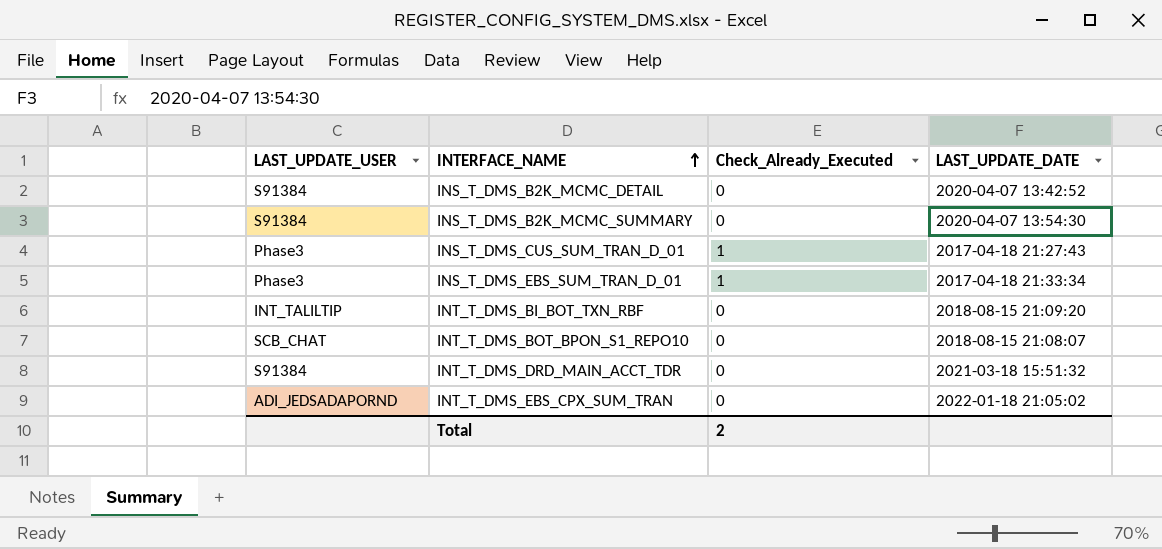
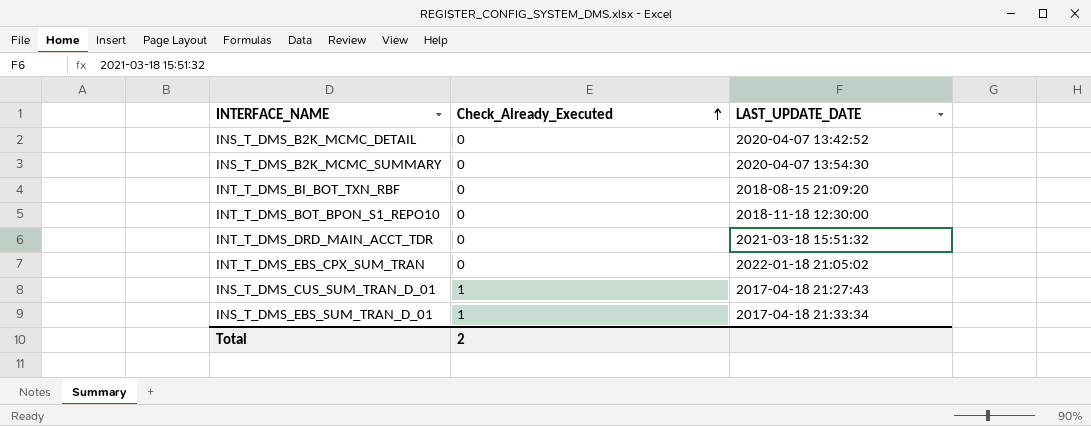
row order: INTERFACE_NAME ascending -> Check_Already_Executed ascending
column LAST_UPDATE_USER | position: 1 -> none
INT_T_DMS_BOT_BPON_S1_REPO10 | LAST_UPDATE_DATE: 2018-08-15 21:08:07 -> 2018-11-18 12:30:00

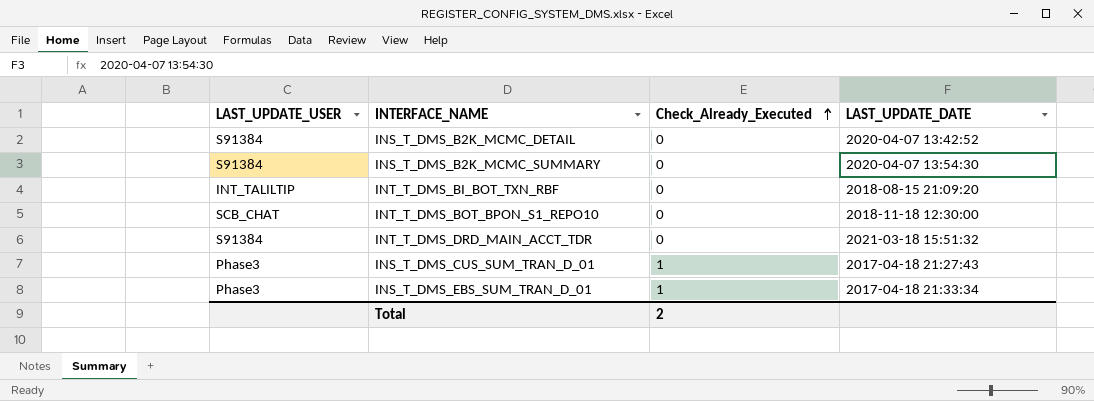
column LAST_UPDATE_USER | position: none -> 1
row INT_T_DMS_EBS_CPX_SUM_TRAN: 0 | 2022-01-18 21:05:02 -> none

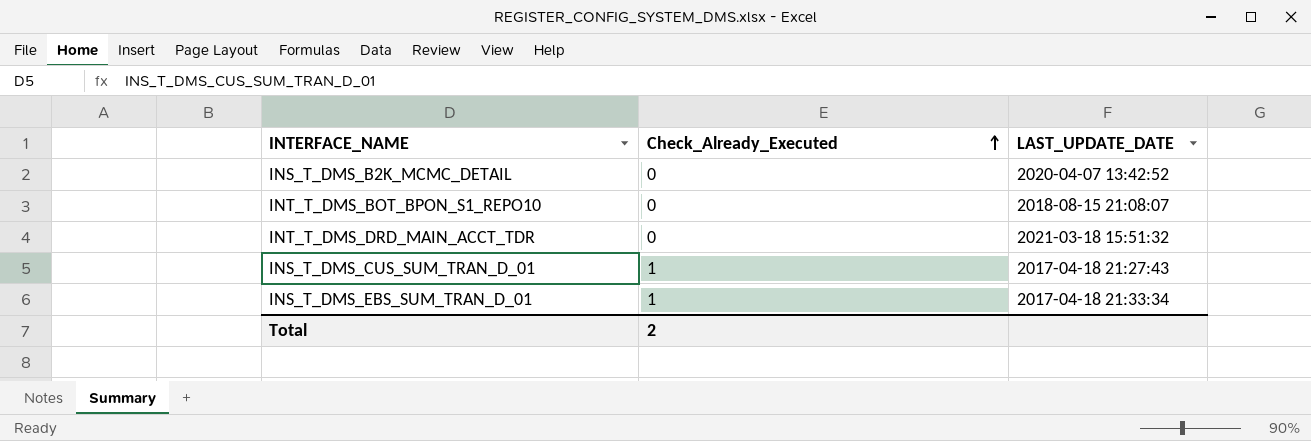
column LAST_UPDATE_USER | position: 1 -> none
row INS_T_DMS_B2K_MCMC_SUMMARY: S91384 | 0 | 2020-04-07 13:54:30 -> none
row INT_T_DMS_BI_BOT_TXN_RBF: INT_TALILTIP | 0 | 2018-08-15 21:09:20 -> none
INT_T_DMS_BOT_BPON_S1_REPO10 | LAST_UPDATE_DATE: 2018-11-18 12:30:00 -> 2018-08-15 21:08:07

